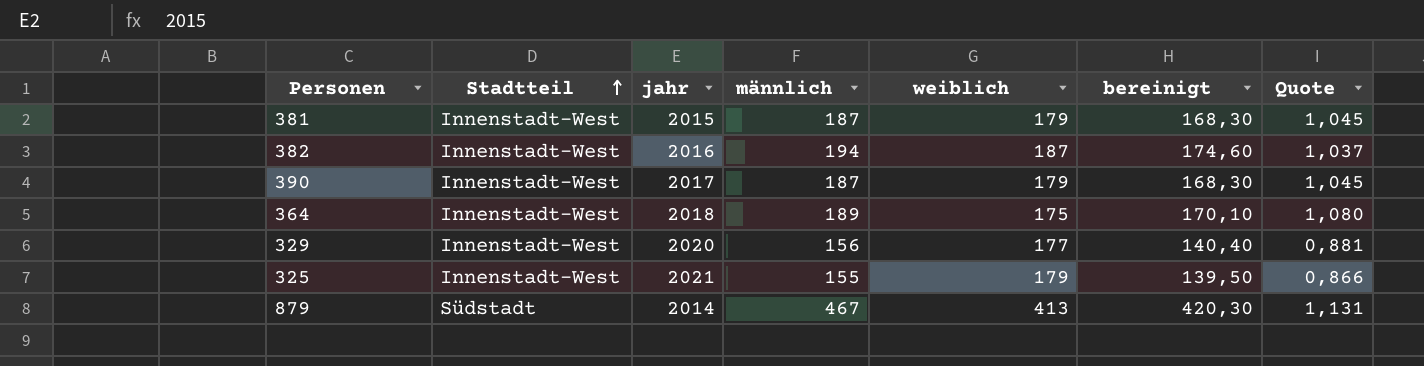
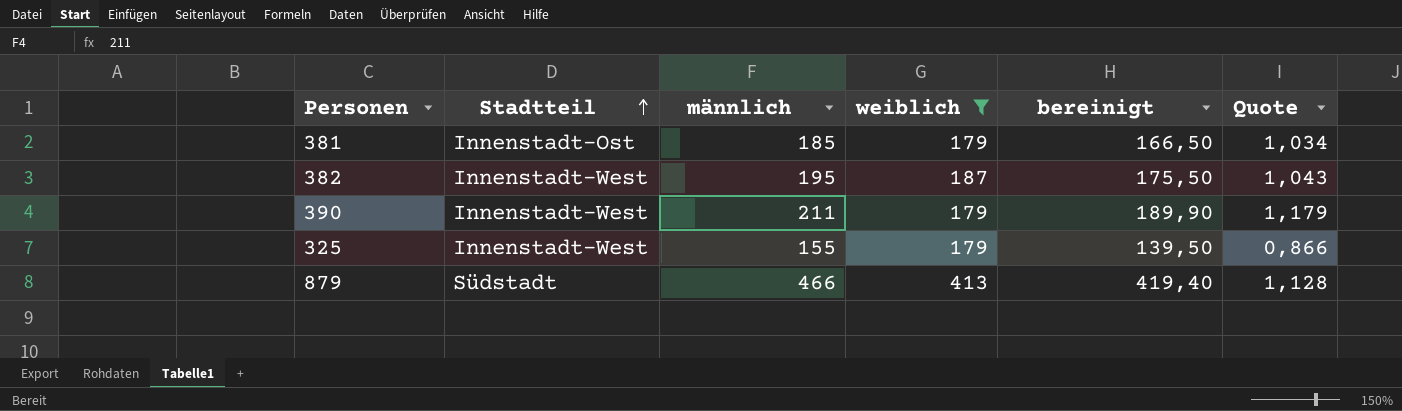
filter: none -> weiblich >= 179
column jahr | position: 3 -> none
381 | Stadtteil: Innenstadt-West -> Innenstadt-Ost
381 | männlich: 187 -> 185
381 | bereinigt: 168,30 -> 166,50
381 | Quote: 1,045 -> 1,034
382 | männlich: 194 -> 195
382 | bereinigt: 174,60 -> 175,50
382 | Quote: 1,037 -> 1,043
390 | männlich: 187 -> 211
390 | bereinigt: 168,30 -> 189,90
390 | Quote: 1,045 -> 1,179
879 | männlich: 467 -> 466
879 | bereinigt: 420,30 -> 419,40
879 | Quote: 1,131 -> 1,128

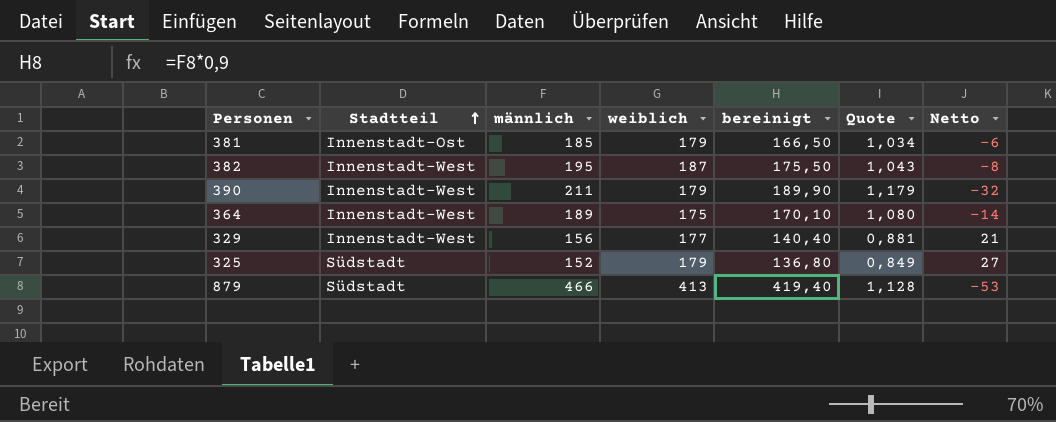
filter: weiblich >= 179 -> none
column Netto | formula: none -> [weiblich] - [männlich]
325 | Stadtteil: Innenstadt-West -> Südstadt
325 | männlich: 155 -> 152
325 | bereinigt: 139,50 -> 136,80
325 | Quote: 0,866 -> 0,849

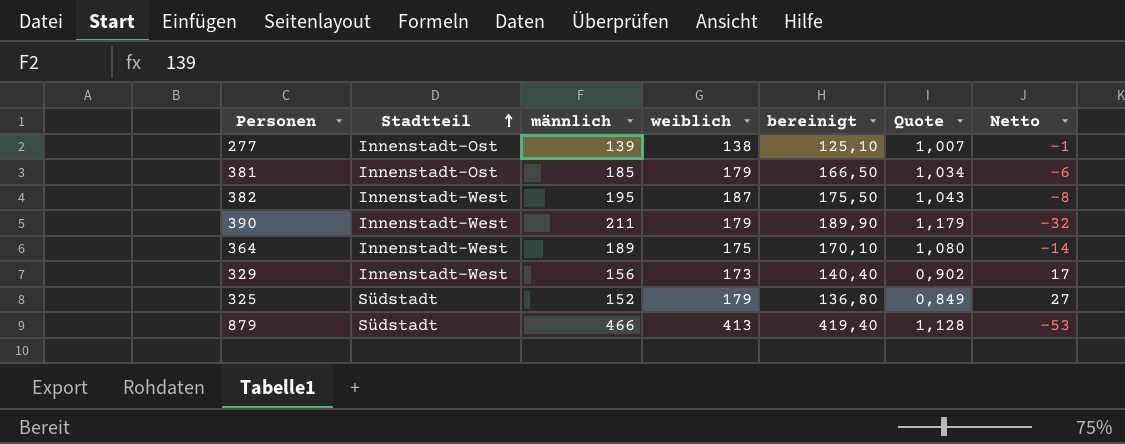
row 277: none -> Innenstadt-Ost | 139 | 138 | 125,10 | 1,007 | -1
329 | weiblich: 177 -> 173
329 | Quote: 0,881 -> 0,902
329 | Netto: 21 -> 17

